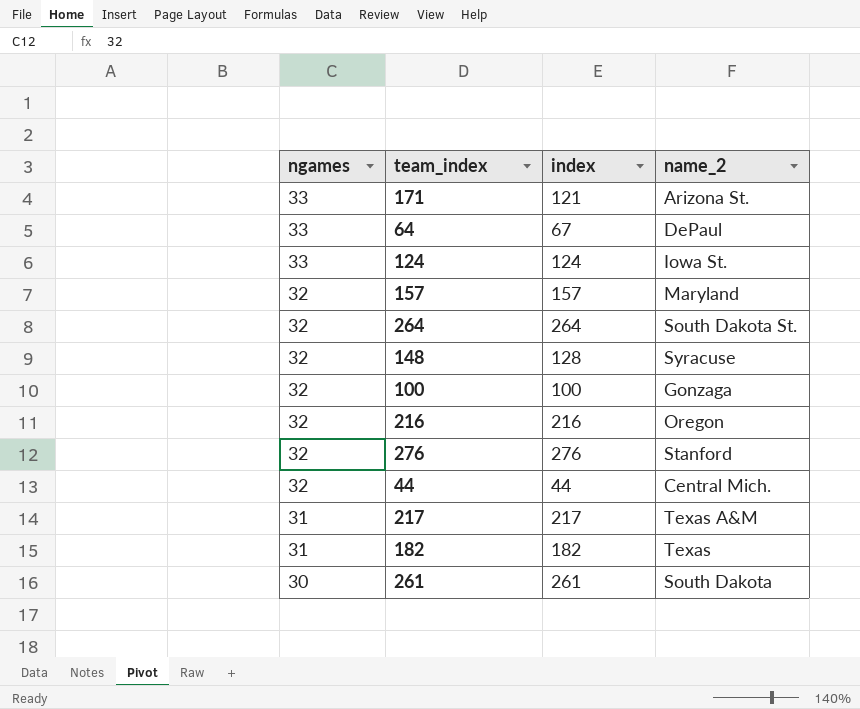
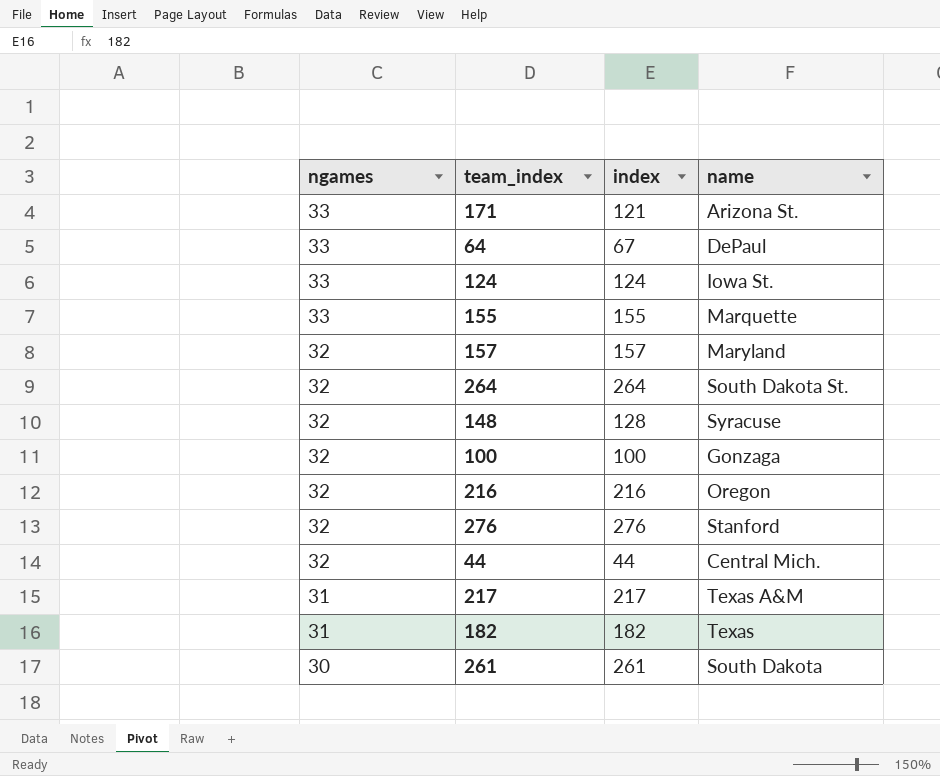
column name: name_2 -> name
row 155: none -> 33 | 155 | Marquette

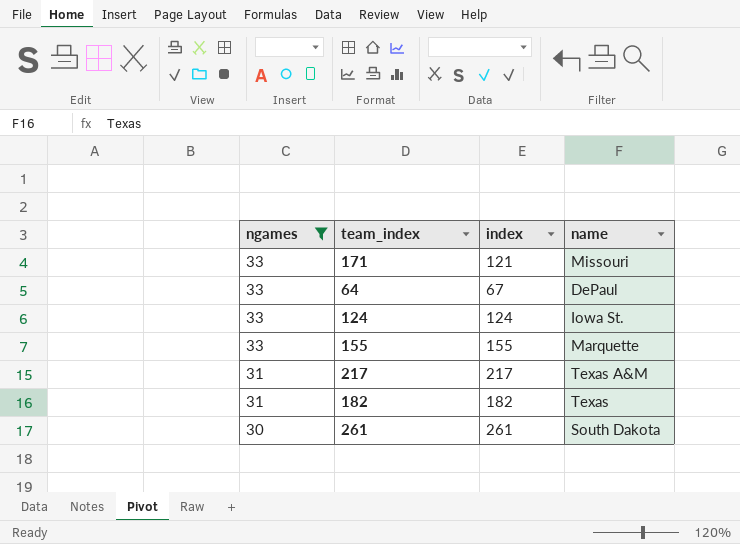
filter: none -> ngames != 32
171 | name: Arizona St. -> Missouri

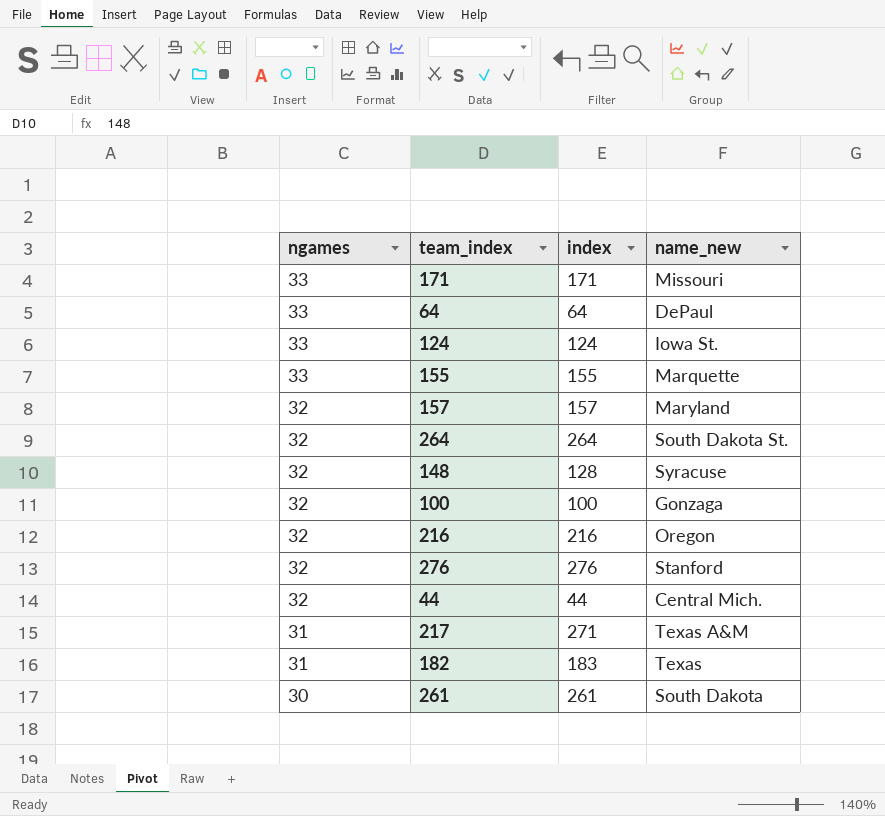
filter: ngames != 32 -> none
column name: name -> name_new
171 | index: 121 -> 171
64 | index: 67 -> 64
217 | index: 217 -> 271
182 | index: 182 -> 183

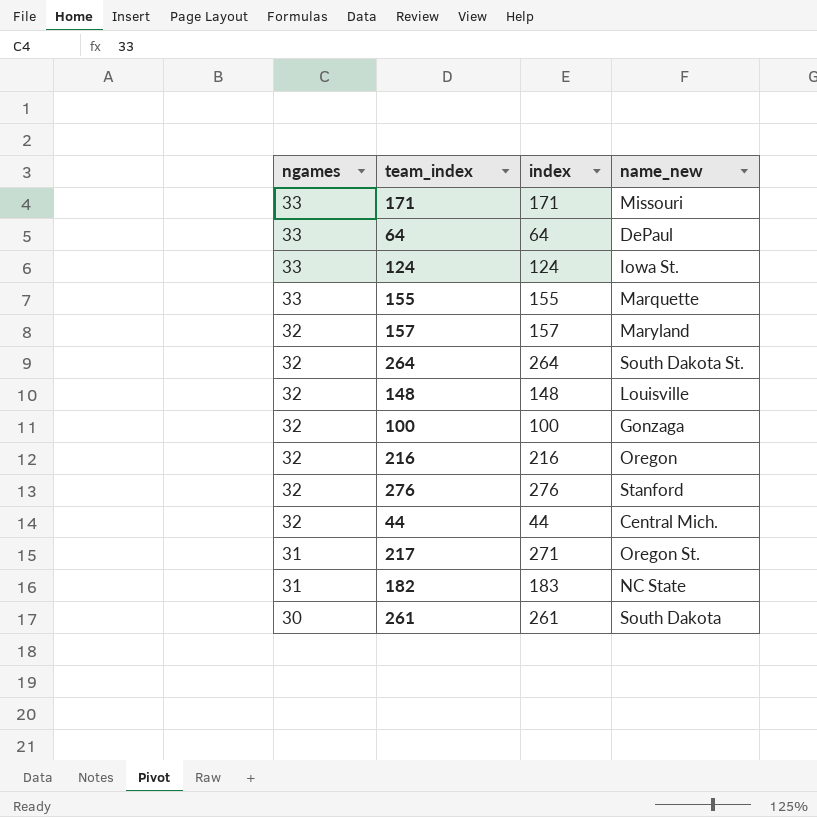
148 | index: 128 -> 148
148 | name_new: Syracuse -> Louisville
217 | name_new: Texas A&M -> Oregon St.
182 | name_new: Texas -> NC State

